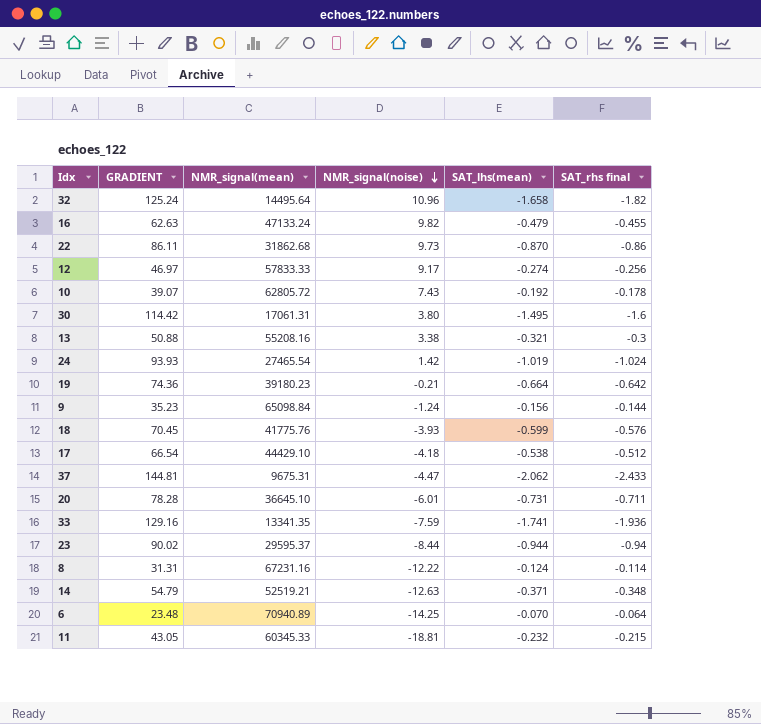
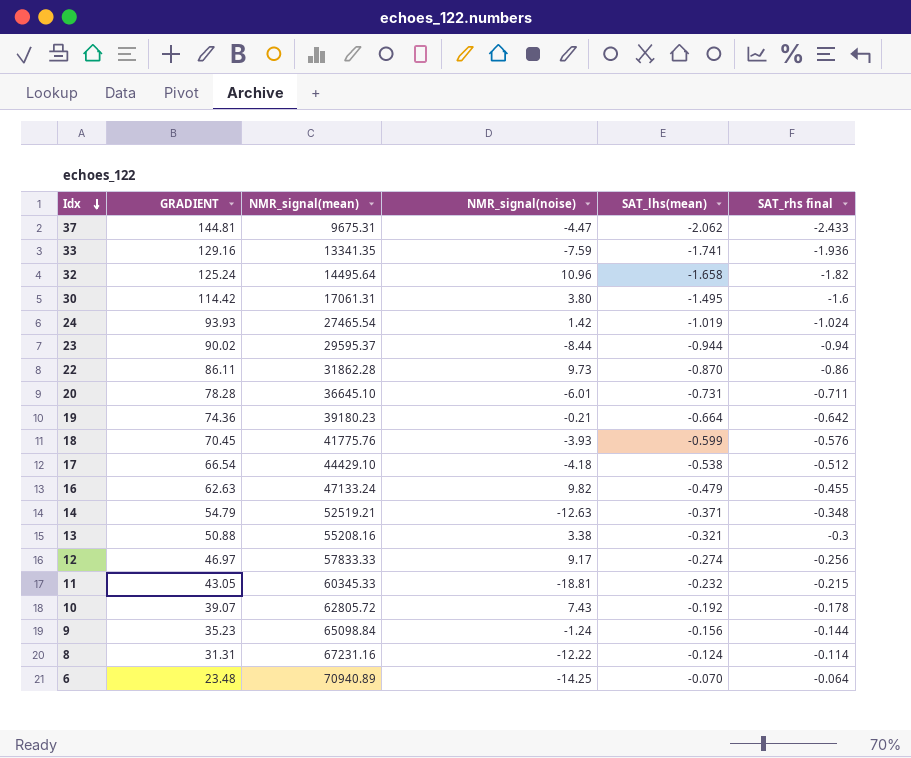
row order: NMR_signal(noise) descending -> Idx descending
22 | NMR_signal(mean): 31862.68 -> 31862.28

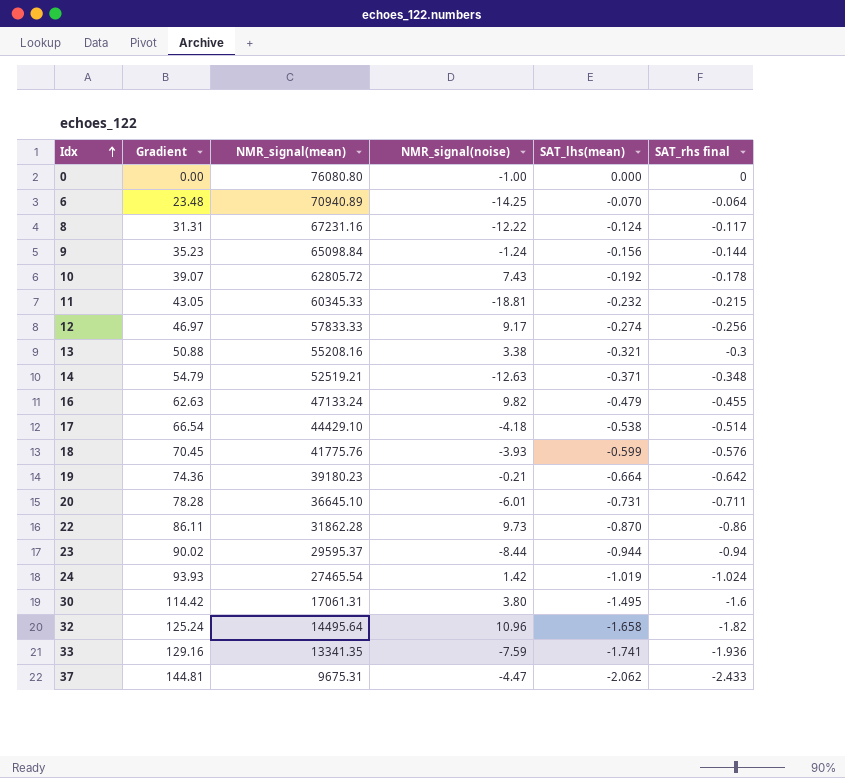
row order: Idx descending -> Idx ascending
column name: GRADIENT -> Gradient
row 0: none -> 0.00 | 76080.80 | -1.00 | 0.000 | 0
8 | SAT_rhs final: -0.114 -> -0.117
17 | SAT_rhs final: -0.512 -> -0.514

